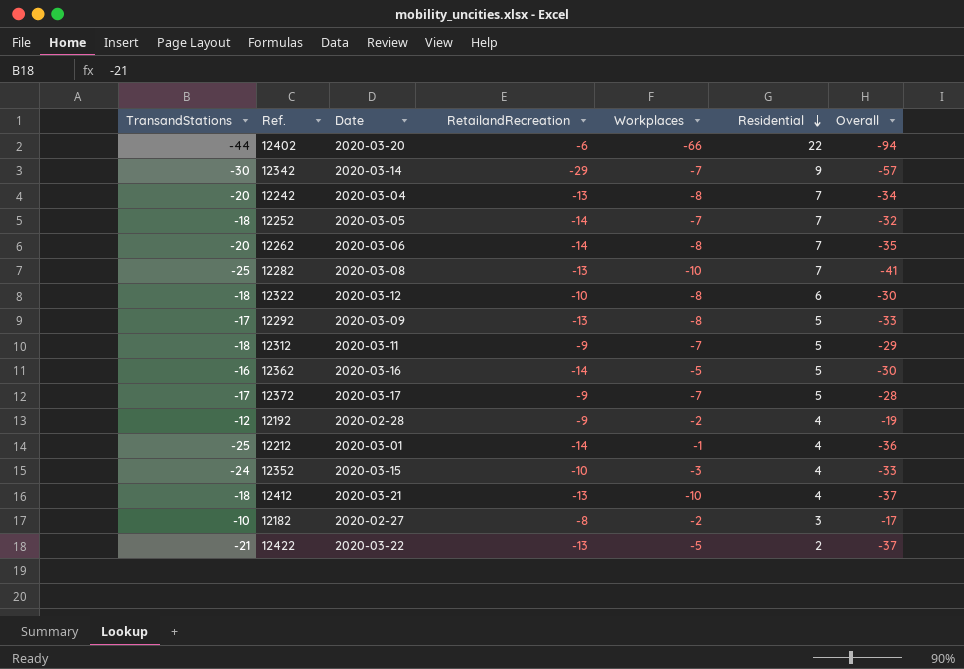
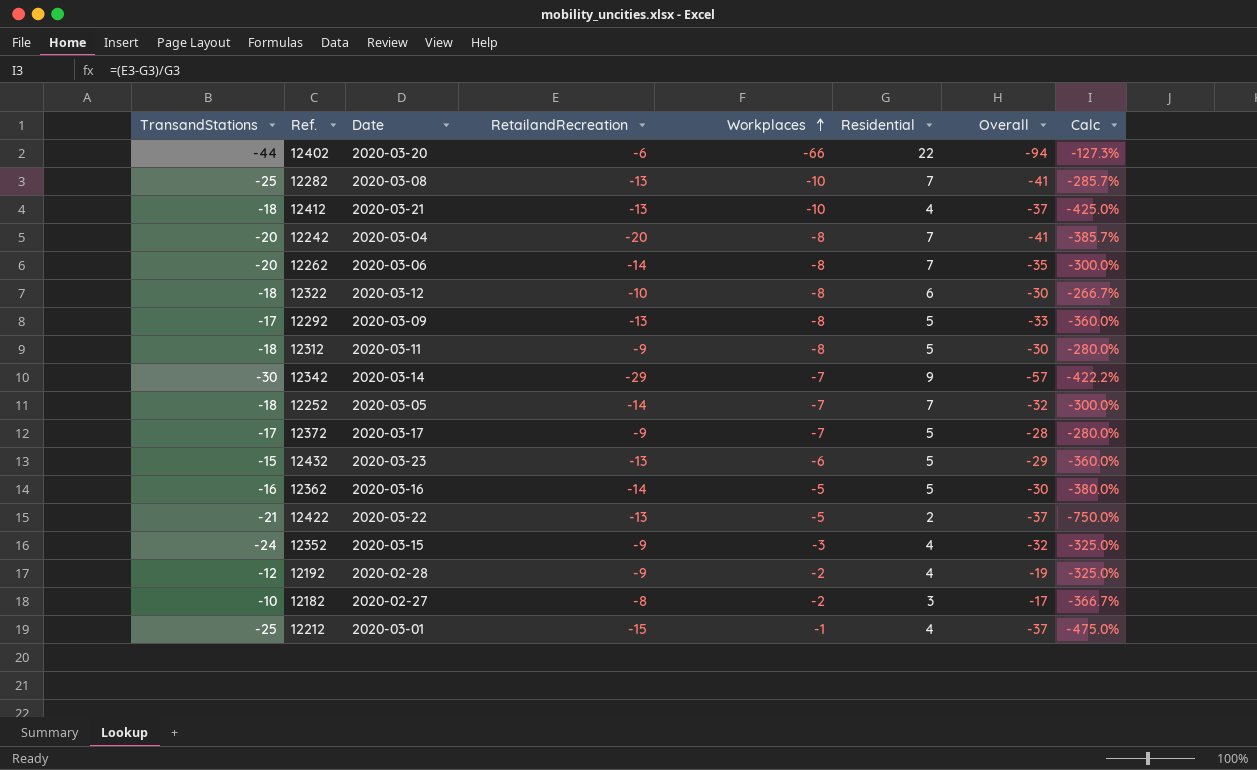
row order: Residential descending -> Workplaces ascending
column Calc | formula: none -> ([RetailandRecreation] - [Residential]) / [Residential]
12242 | RetailandRecreation: -13 -> -20
12242 | Overall: -34 -> -41
12312 | Workplaces: -7 -> -8
12312 | Overall: -29 -> -30
row 12432: none -> -15 | 2020-03-23 | -13 | -6 | 5 | -29 | -360.0%
12352 | RetailandRecreation: -10 -> -9
12352 | Overall: -33 -> -32
12212 | RetailandRecreation: -14 -> -15
12212 | Overall: -36 -> -37

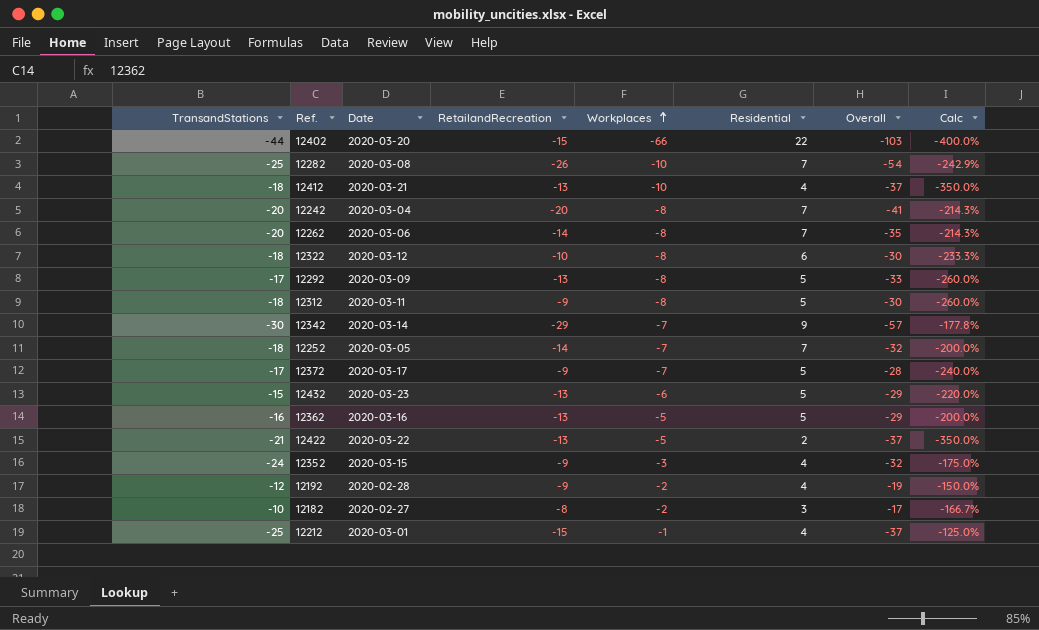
column Calc | formula: ([RetailandRecreation] - [Residential]) / [Residential] -> ([Workplaces] - [Residential]) / [Residential]
12402 | RetailandRecreation: -6 -> -15
12402 | Overall: -94 -> -103
12282 | RetailandRecreation: -13 -> -26
12282 | Overall: -41 -> -54
12362 | RetailandRecreation: -14 -> -13
12362 | Overall: -30 -> -29

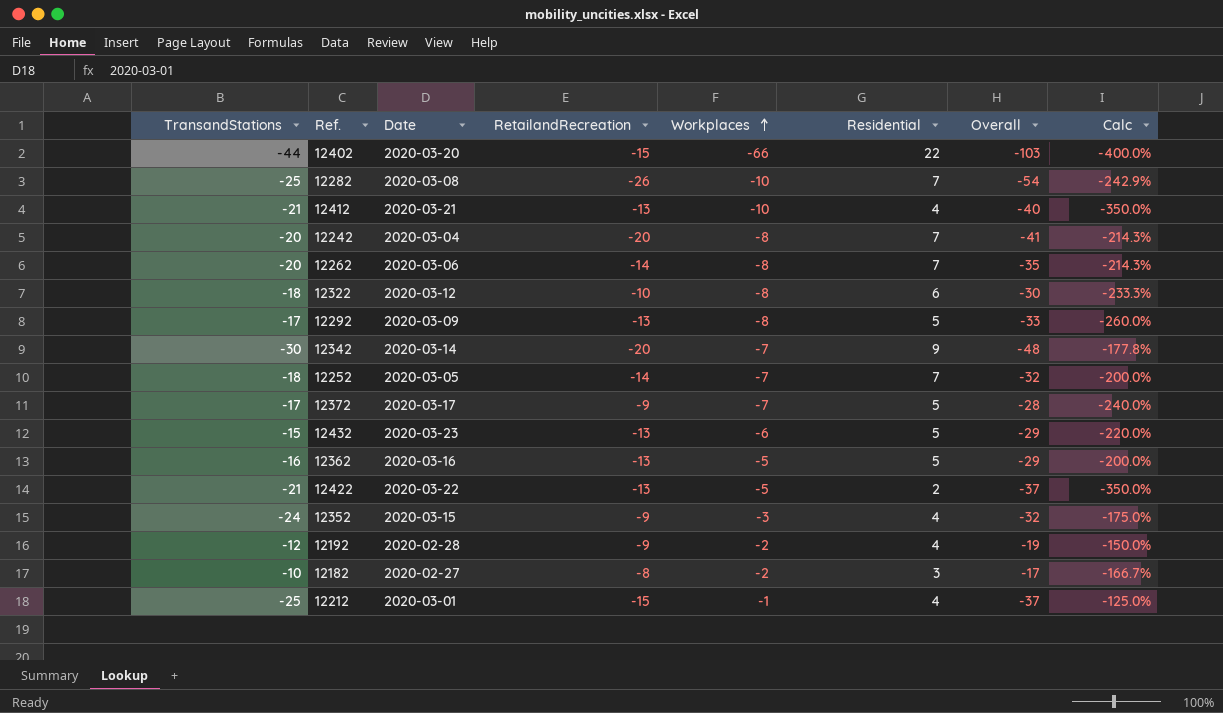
row 12312: -18 | 2020-03-11 | -9 | -8 | 5 | -30 | -260.0% -> none
12412 | TransandStations: -18 -> -21
12412 | Overall: -37 -> -40
12342 | RetailandRecreation: -29 -> -20
12342 | Overall: -57 -> -48

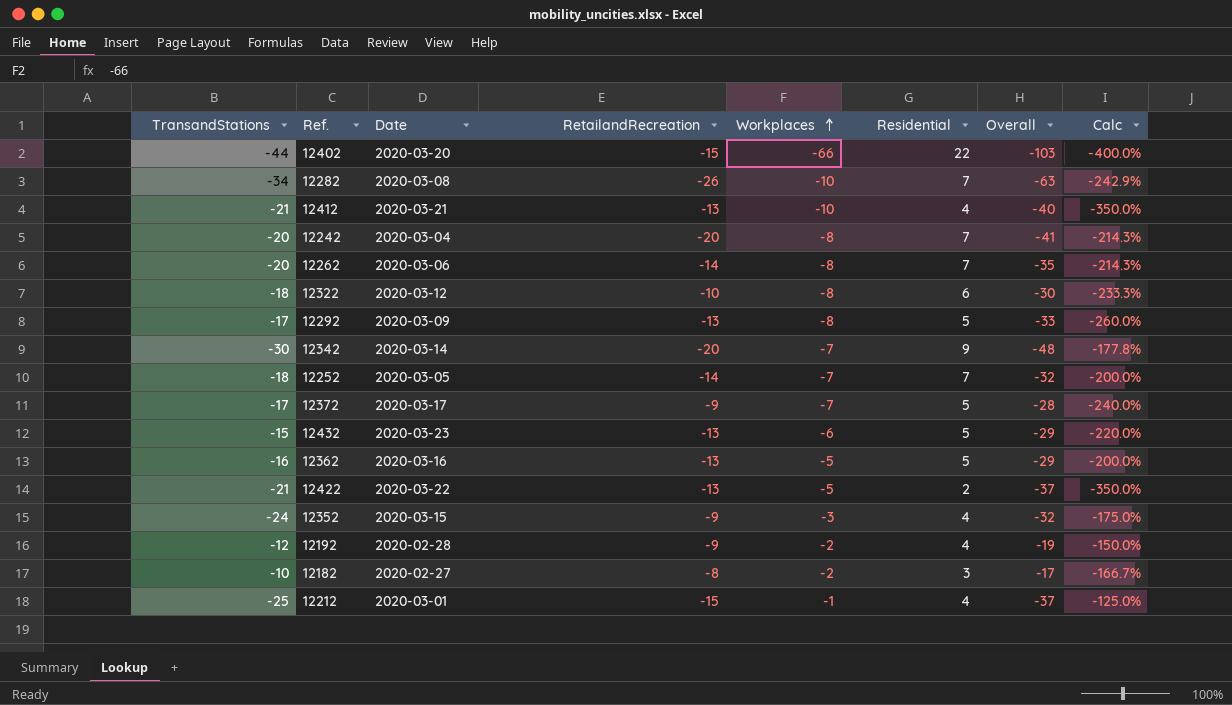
12282 | TransandStations: -25 -> -34
12282 | Overall: -54 -> -63

